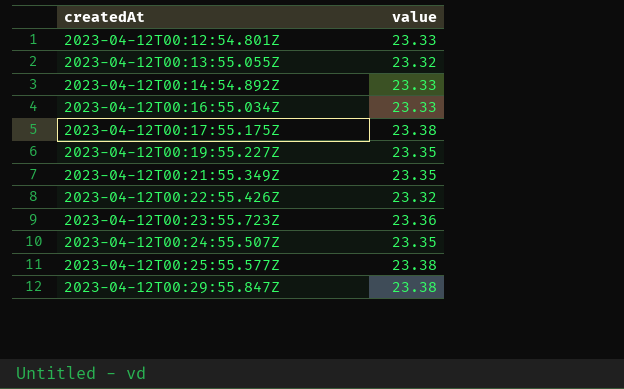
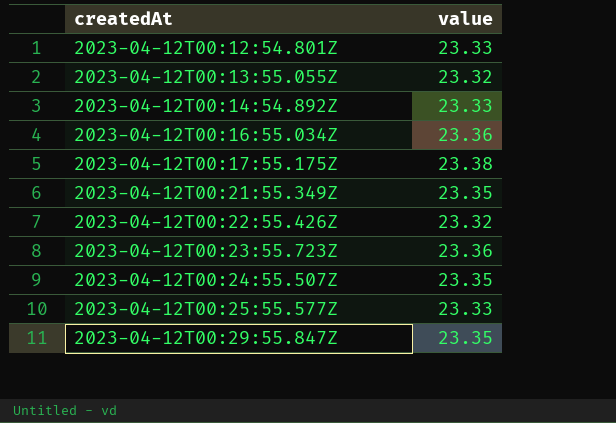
row 2023-04-12T00:19:55.227Z: 23.35 -> none
2023-04-12T00:16:55.034Z | value: 23.33 -> 23.36
2023-04-12T00:25:55.577Z | value: 23.38 -> 23.33
2023-04-12T00:29:55.847Z | value: 23.38 -> 23.35

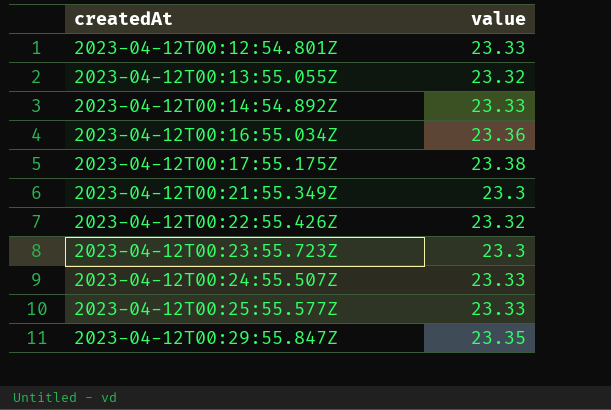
2023-04-12T00:21:55.349Z | value: 23.35 -> 23.3
2023-04-12T00:23:55.723Z | value: 23.36 -> 23.3
2023-04-12T00:24:55.507Z | value: 23.35 -> 23.33

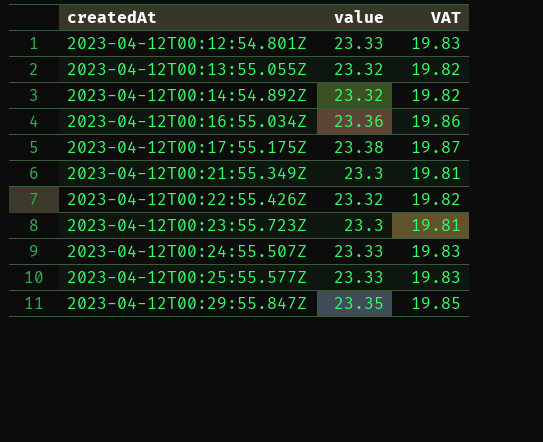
column VAT | formula: none -> [value] * 0.85
2023-04-12T00:14:54.892Z | value: 23.33 -> 23.32

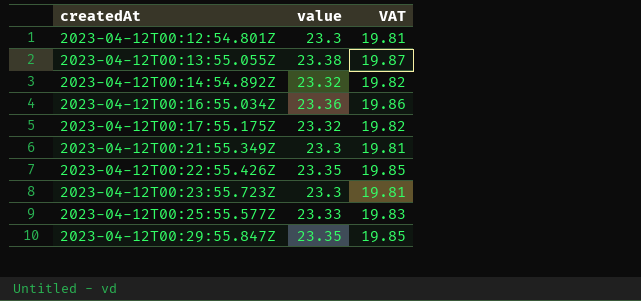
row 2023-04-12T00:24:55.507Z: 23.33 | 19.83 -> none
2023-04-12T00:12:54.801Z | value: 23.33 -> 23.3
2023-04-12T00:12:54.801Z | VAT: 19.83 -> 19.81
2023-04-12T00:13:55.055Z | value: 23.32 -> 23.38
2023-04-12T00:13:55.055Z | VAT: 19.82 -> 19.87
2023-04-12T00:17:55.175Z | value: 23.38 -> 23.32
2023-04-12T00:17:55.175Z | VAT: 19.87 -> 19.82
2023-04-12T00:22:55.426Z | value: 23.32 -> 23.35
2023-04-12T00:22:55.426Z | VAT: 19.82 -> 19.85

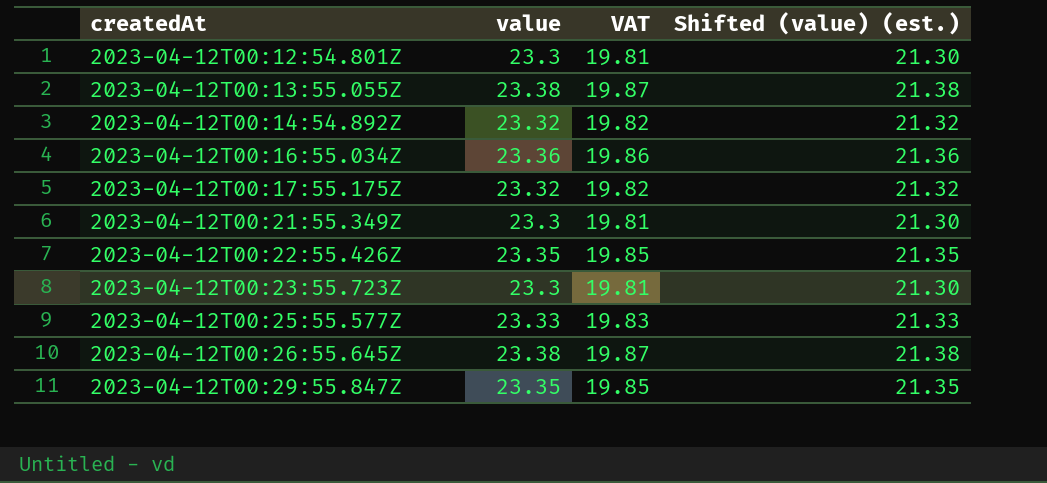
column Shifted (value) (est.) | formula: none -> [value] - 2
row 2023-04-12T00:26:55.645Z: none -> 23.38 | 19.87 | 21.38

